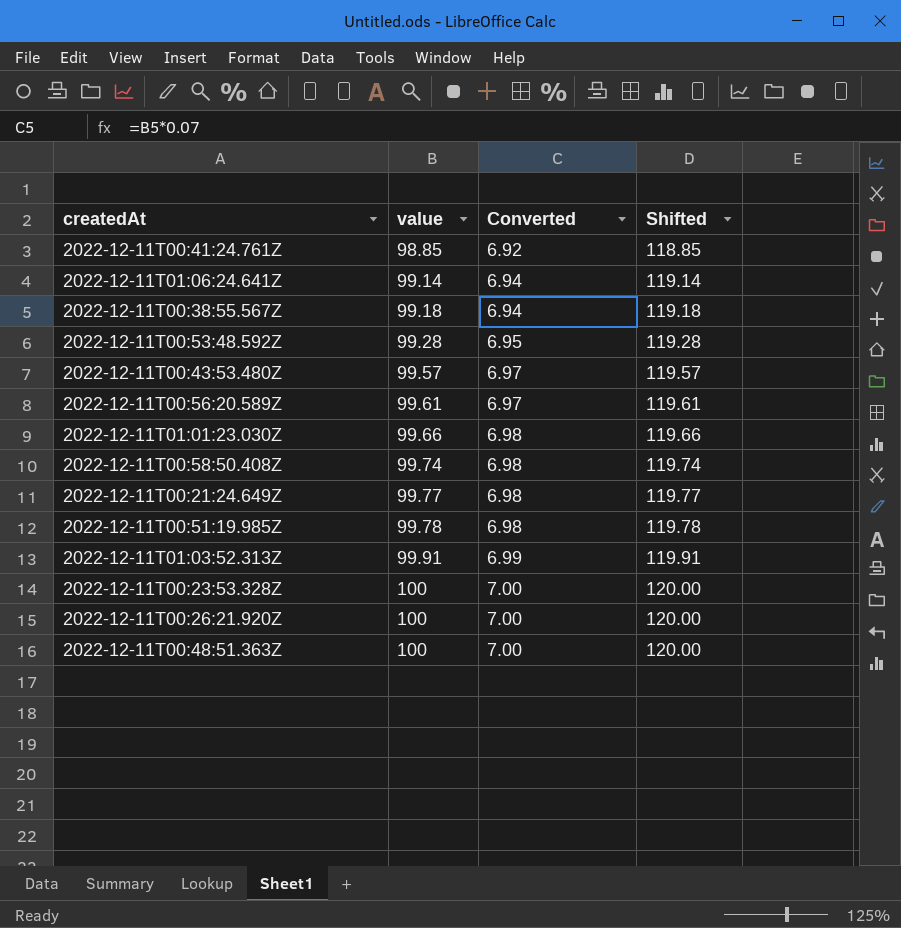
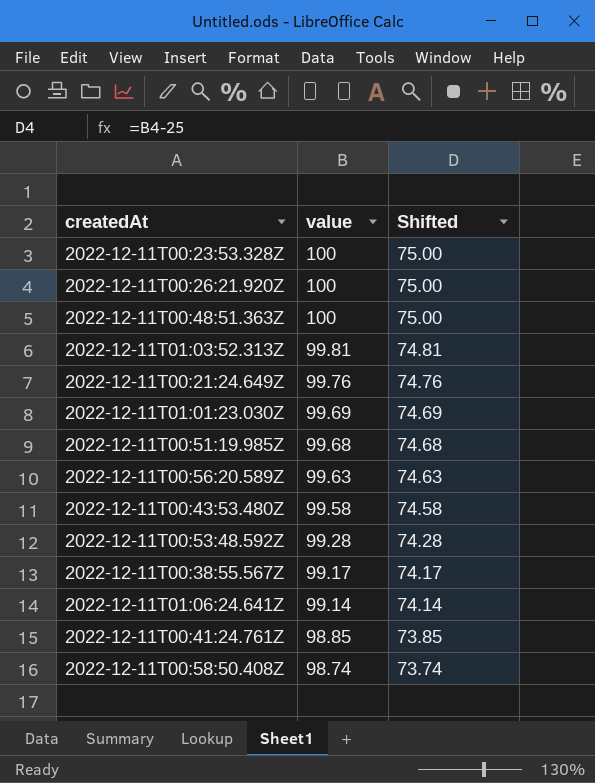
row order: value ascending -> value descending
column Converted | formula: [value] * 0.07 -> none
column Shifted | formula: [value] + 20 -> [value] - 25
2022-12-11T01:03:52.313Z | value: 99.91 -> 99.81
2022-12-11T00:21:24.649Z | value: 99.77 -> 99.76
2022-12-11T01:01:23.030Z | value: 99.66 -> 99.69
2022-12-11T00:51:19.985Z | value: 99.78 -> 99.68
2022-12-11T00:56:20.589Z | value: 99.61 -> 99.63
2022-12-11T00:43:53.480Z | value: 99.57 -> 99.58
2022-12-11T00:38:55.567Z | value: 99.18 -> 99.17
2022-12-11T00:58:50.408Z | value: 99.74 -> 98.74

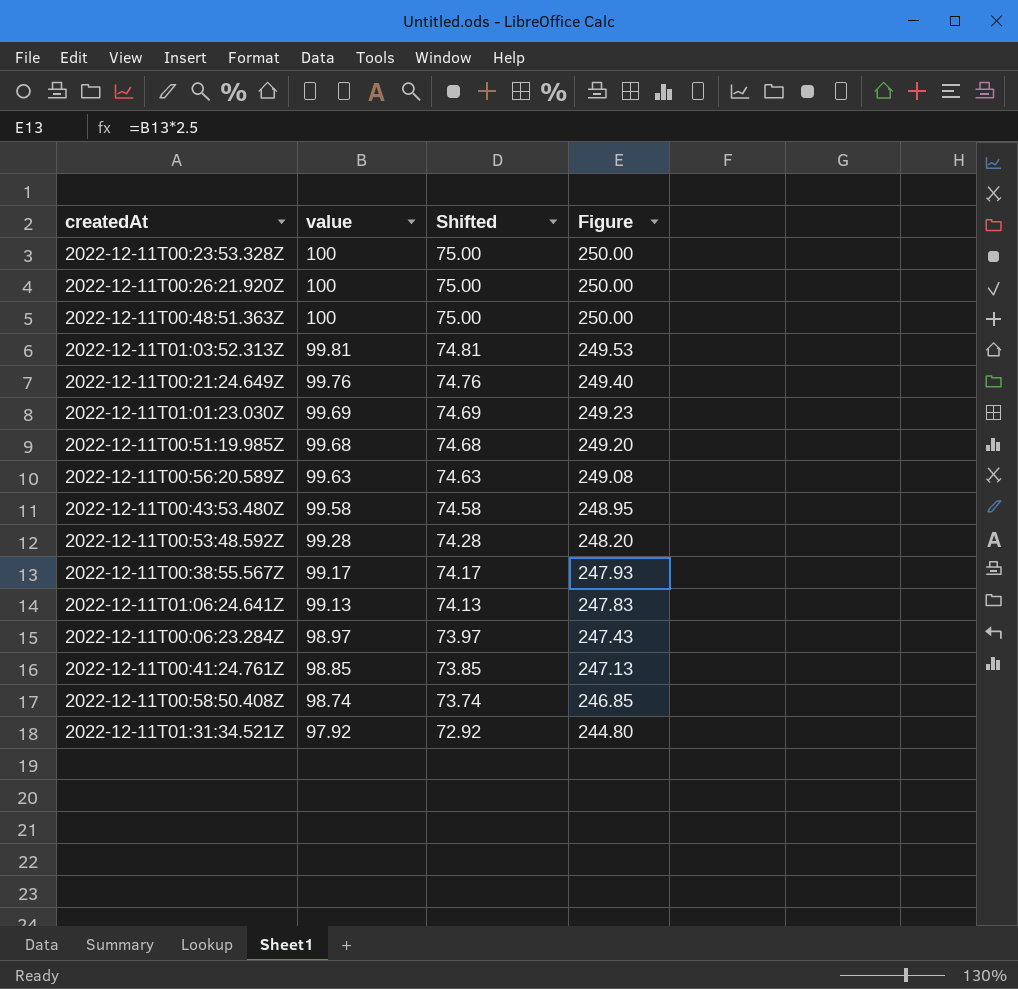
column Figure | formula: none -> [value] * 2.5
2022-12-11T01:06:24.641Z | value: 99.14 -> 99.13
2022-12-11T01:06:24.641Z | Shifted: 74.14 -> 74.13
row 2022-12-11T00:06:23.284Z: none -> 98.97 | 73.97 | 247.43
row 2022-12-11T01:31:34.521Z: none -> 97.92 | 72.92 | 244.80

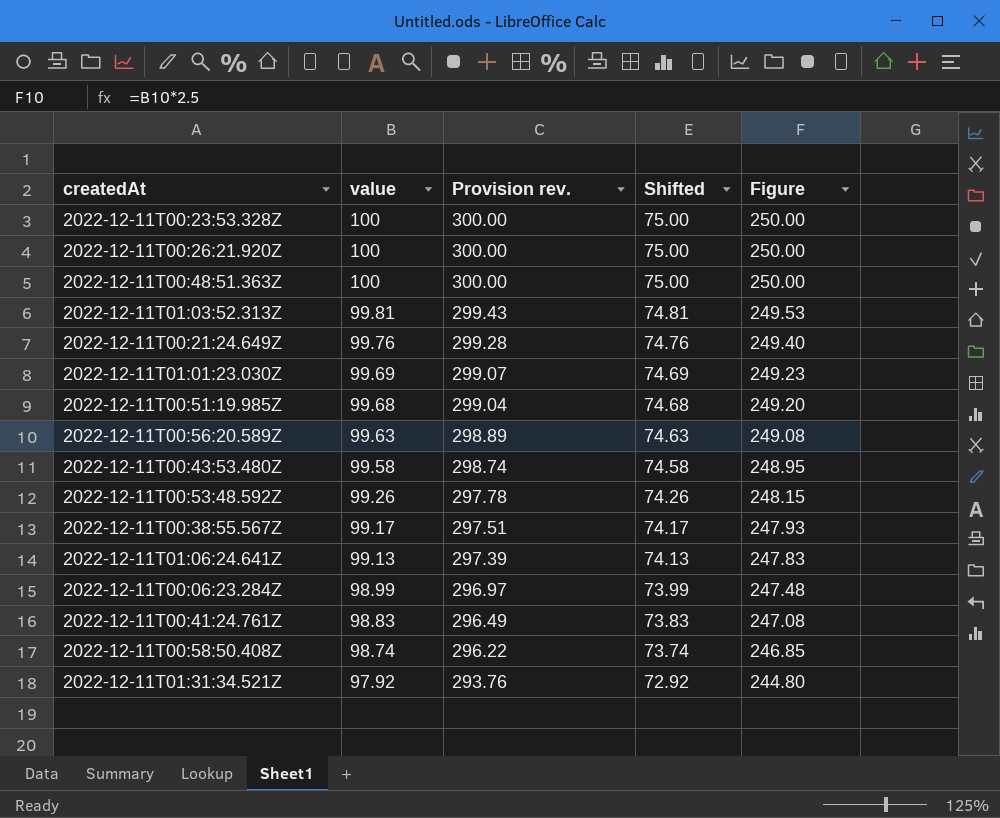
column Provision rev. | formula: none -> [value] * 3
2022-12-11T00:53:48.592Z | value: 99.28 -> 99.26
2022-12-11T00:53:48.592Z | Shifted: 74.28 -> 74.26
2022-12-11T00:53:48.592Z | Figure: 248.20 -> 248.15
2022-12-11T00:06:23.284Z | value: 98.97 -> 98.99
2022-12-11T00:06:23.284Z | Shifted: 73.97 -> 73.99
2022-12-11T00:06:23.284Z | Figure: 247.43 -> 247.48
2022-12-11T00:41:24.761Z | value: 98.85 -> 98.83
2022-12-11T00:41:24.761Z | Shifted: 73.85 -> 73.83
2022-12-11T00:41:24.761Z | Figure: 247.13 -> 247.08

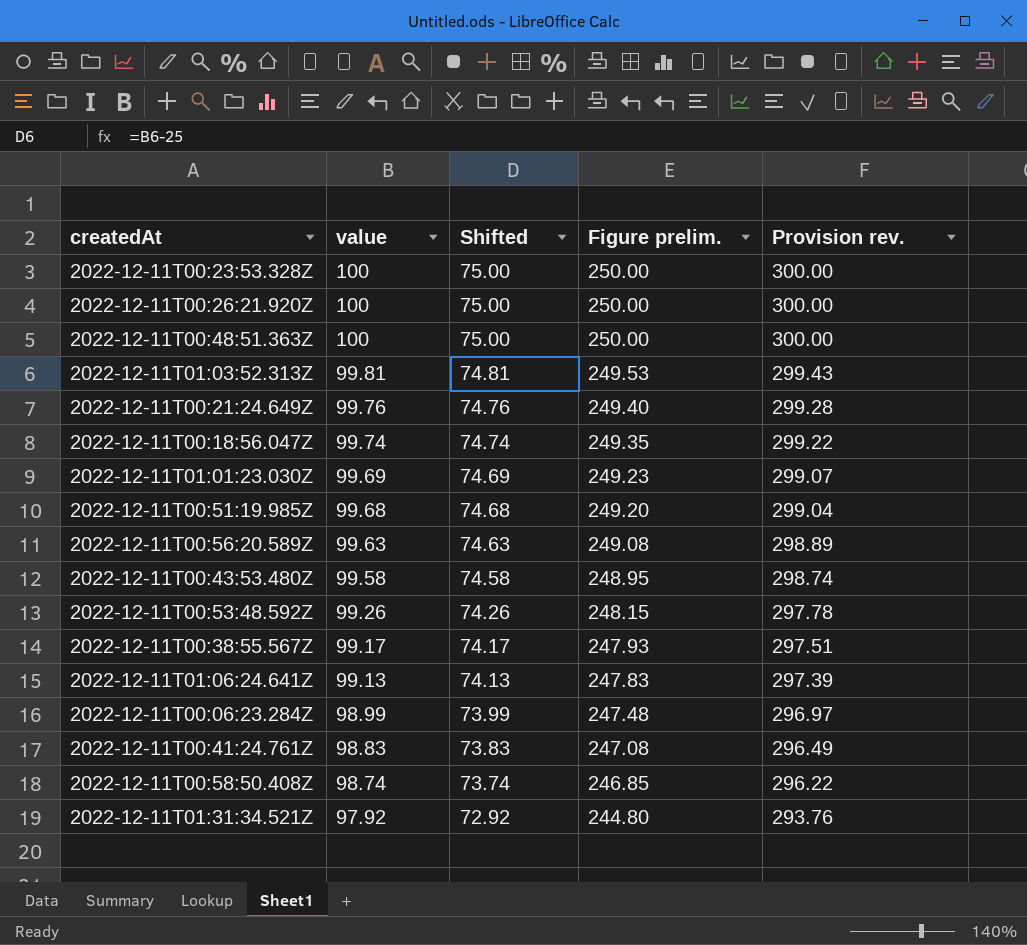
column name: Figure -> Figure prelim.
column Provision rev. | position: 3 -> 5
row 2022-12-11T00:18:56.047Z: none -> 99.74 | 74.74 | 249.35 | 299.22

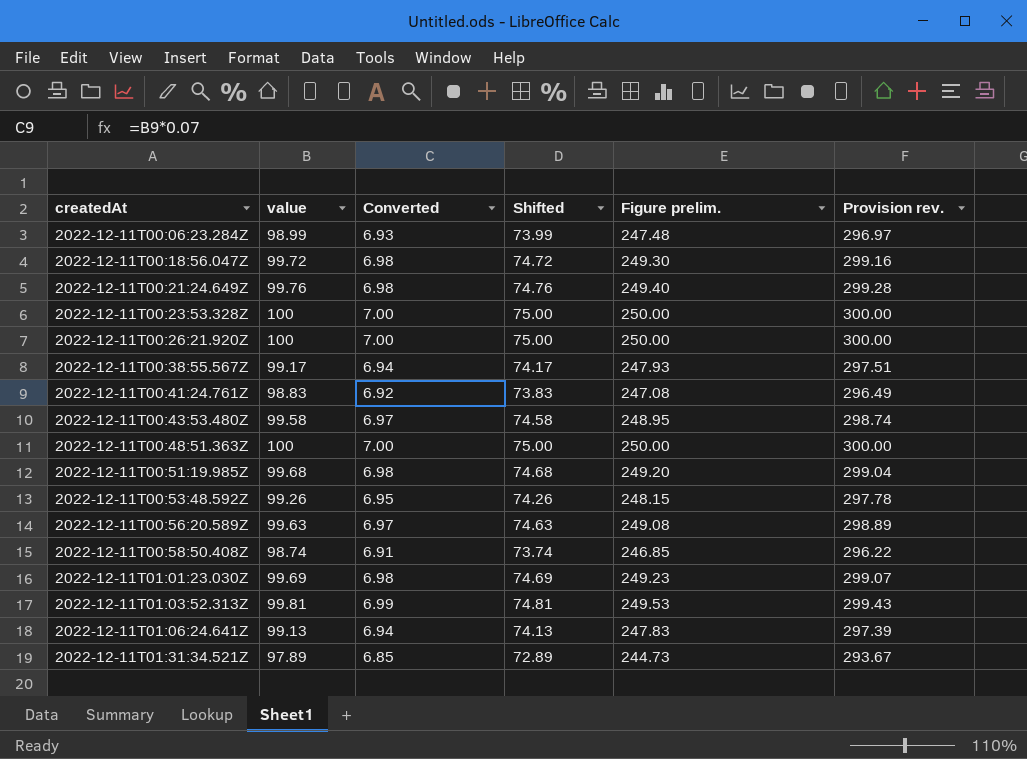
row order: value descending -> createdAt ascending
column Converted | formula: none -> [value] * 0.07
2022-12-11T00:18:56.047Z | value: 99.74 -> 99.72
2022-12-11T00:18:56.047Z | Shifted: 74.74 -> 74.72
2022-12-11T00:18:56.047Z | Figure prelim.: 249.35 -> 249.30
2022-12-11T00:18:56.047Z | Provision rev.: 299.22 -> 299.16
2022-12-11T01:31:34.521Z | value: 97.92 -> 97.89
2022-12-11T01:31:34.521Z | Shifted: 72.92 -> 72.89
2022-12-11T01:31:34.521Z | Figure prelim.: 244.80 -> 244.73
2022-12-11T01:31:34.521Z | Provision rev.: 293.76 -> 293.67

